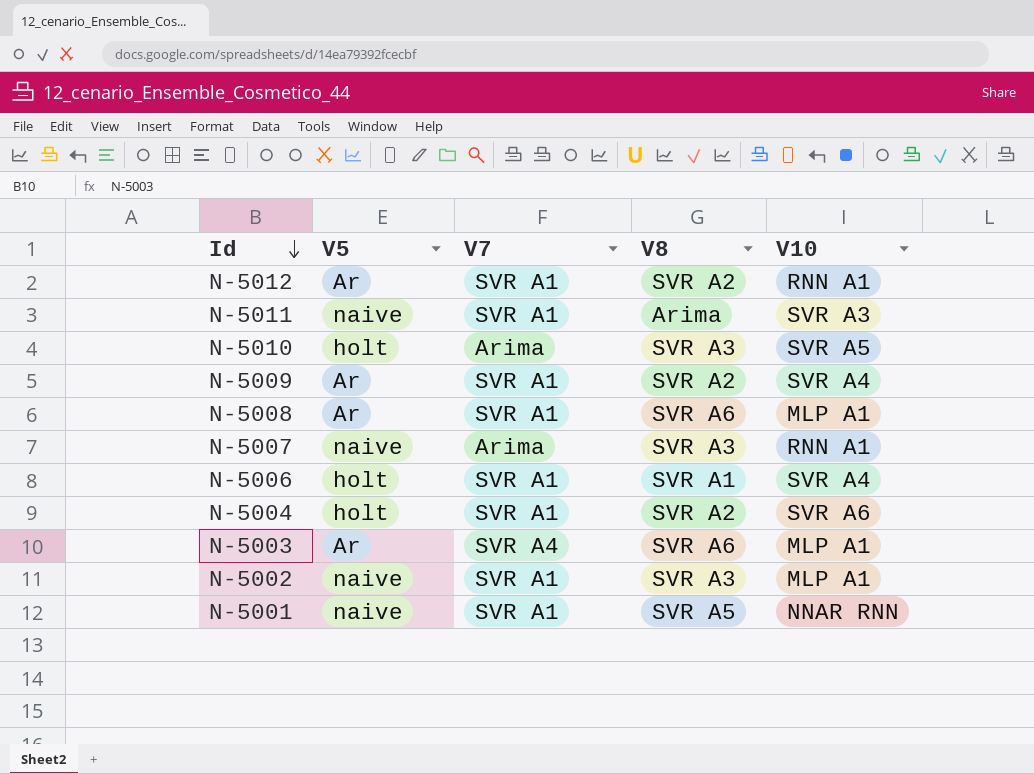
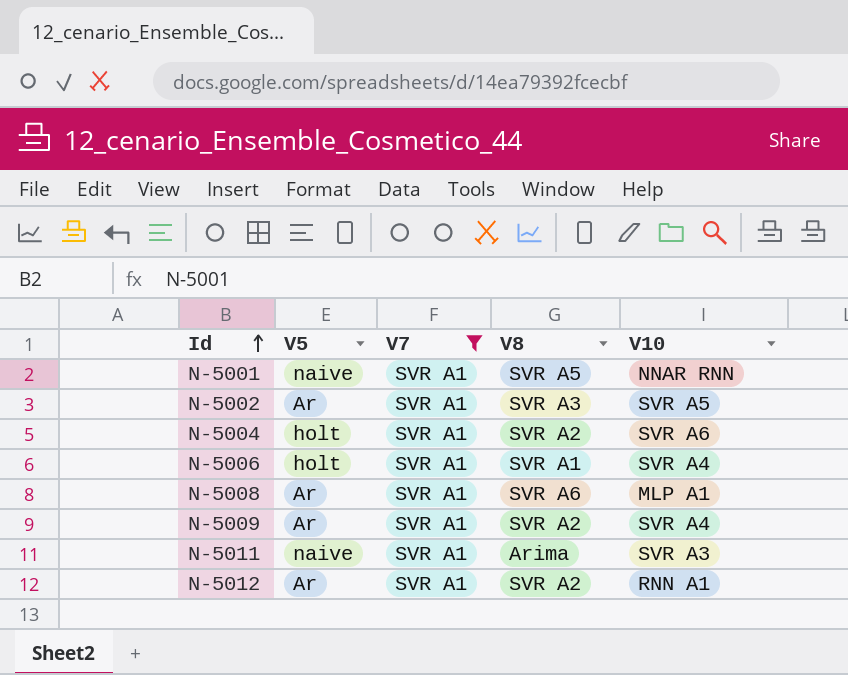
filter: none -> V7 = SVR A1
row order: Id descending -> Id ascending
N-5002 | V5: naive -> Ar
N-5002 | V10: MLP A1 -> SVR A5

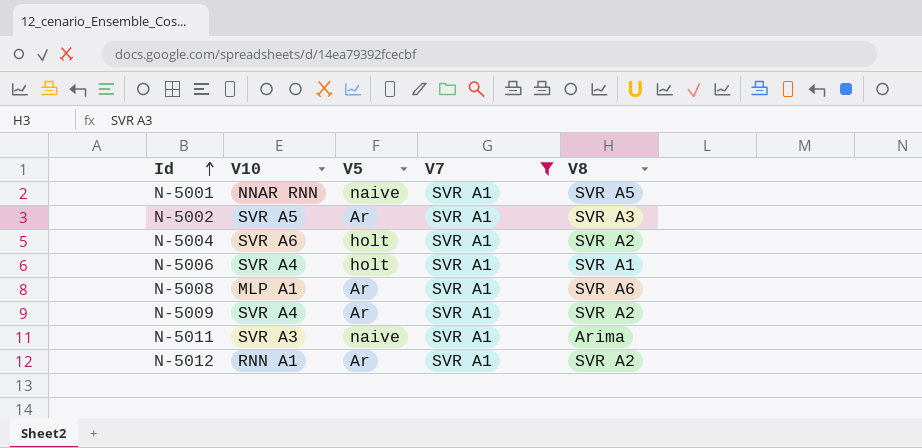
column V10 | position: 5 -> 2

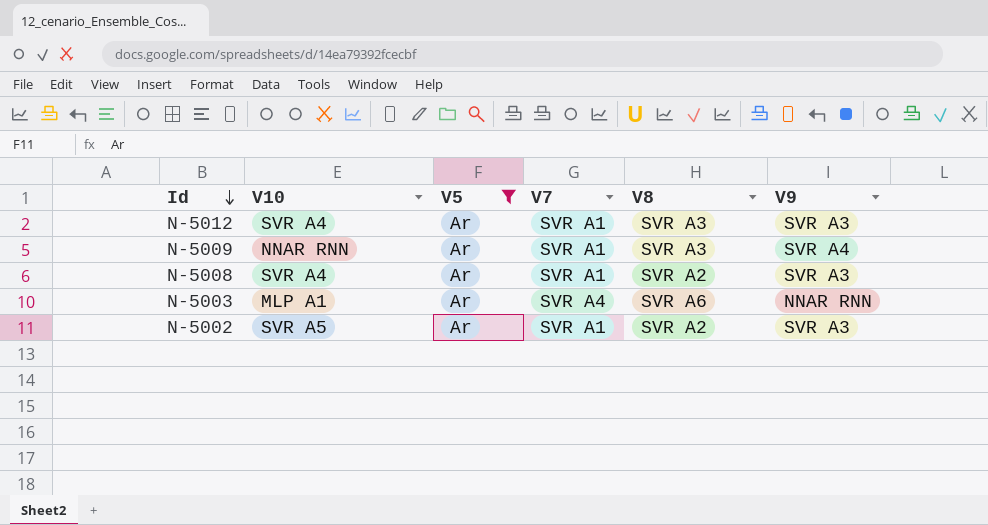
filter: V7 = SVR A1 -> V5 = Ar
row order: Id ascending -> Id descending
column V9 | position: none -> 6
N-5012 | V10: RNN A1 -> SVR A4
N-5012 | V8: SVR A2 -> SVR A3
N-5009 | V10: SVR A4 -> NNAR RNN
N-5009 | V8: SVR A2 -> SVR A3
N-5008 | V10: MLP A1 -> SVR A4
N-5008 | V8: SVR A6 -> SVR A2
N-5002 | V8: SVR A3 -> SVR A2

